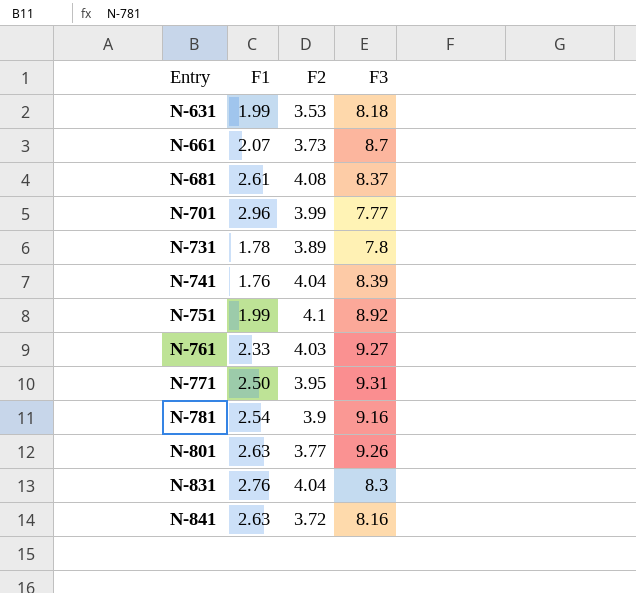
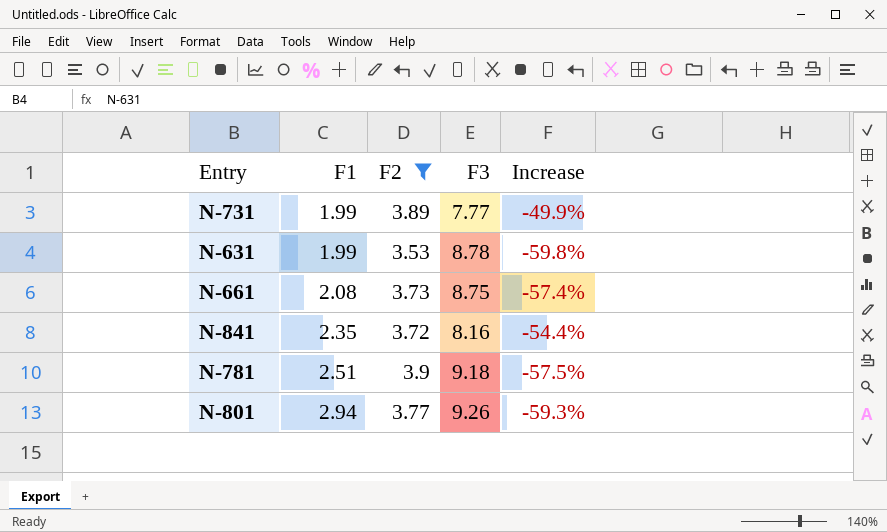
filter: none -> F2 <= 3.9
row order: Entry ascending -> F1 ascending
column Increase | formula: none -> ([F2] - [F3]) / [F3]
N-731 | F1: 1.78 -> 1.99
N-731 | F3: 7.8 -> 7.77
N-631 | F3: 8.18 -> 8.78
N-661 | F1: 2.07 -> 2.08
N-661 | F3: 8.7 -> 8.75
N-841 | F1: 2.63 -> 2.35
N-781 | F1: 2.54 -> 2.51
N-781 | F3: 9.16 -> 9.18
N-801 | F1: 2.63 -> 2.94

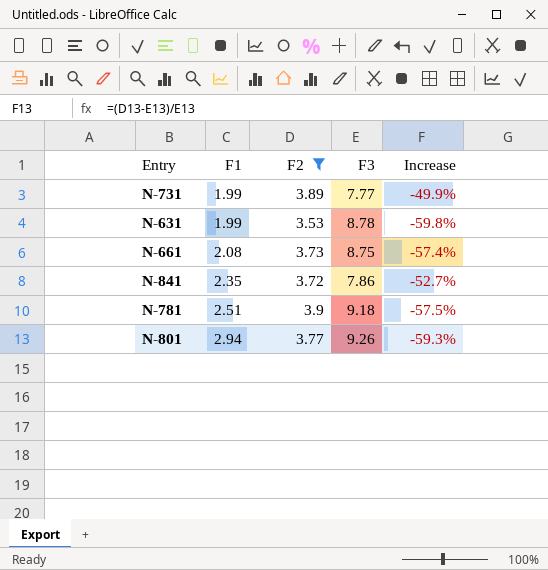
N-841 | F3: 8.16 -> 7.86
N-841 | Increase: -54.4% -> -52.7%

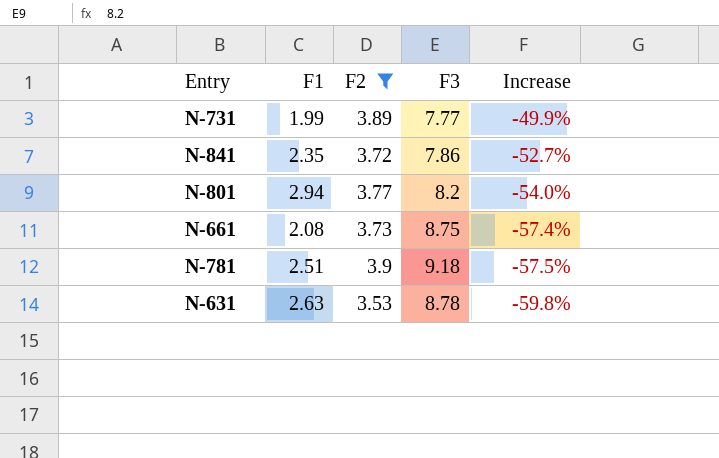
row order: F1 ascending -> Increase descending
N-801 | F3: 9.26 -> 8.2
N-801 | Increase: -59.3% -> -54.0%
N-631 | F1: 1.99 -> 2.63

